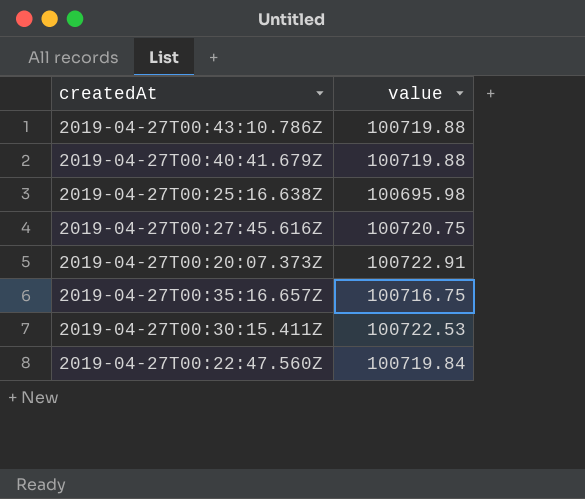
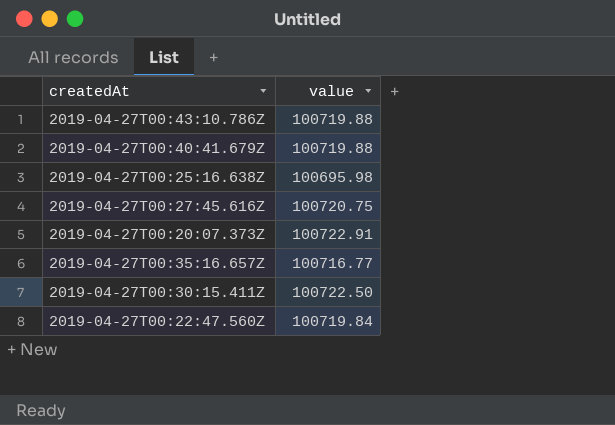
2019-04-27T00:35:16.657Z | value: 100716.75 -> 100716.77
2019-04-27T00:30:15.411Z | value: 100722.53 -> 100722.50

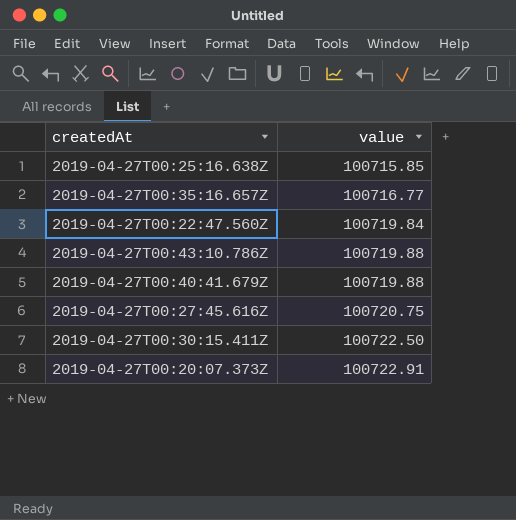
row order: none -> value ascending
2019-04-27T00:25:16.638Z | value: 100695.98 -> 100715.85

